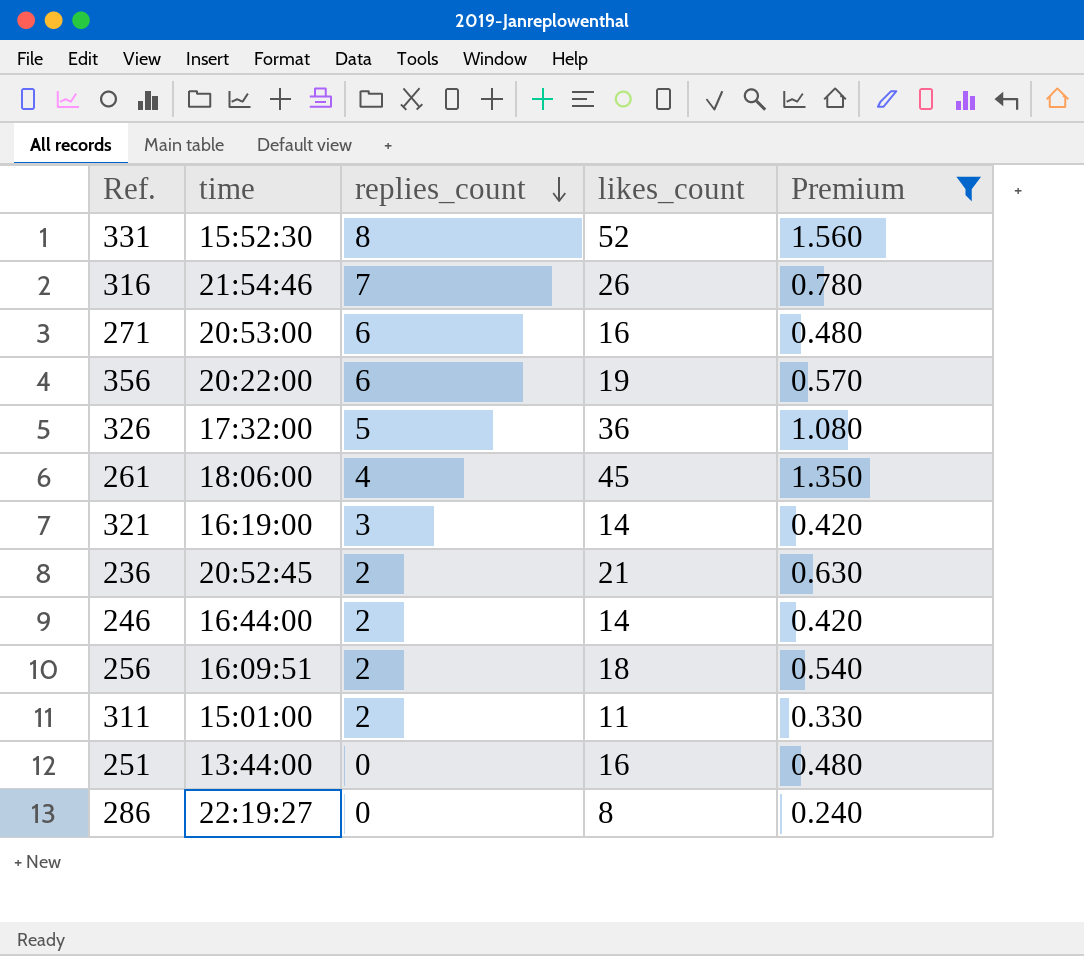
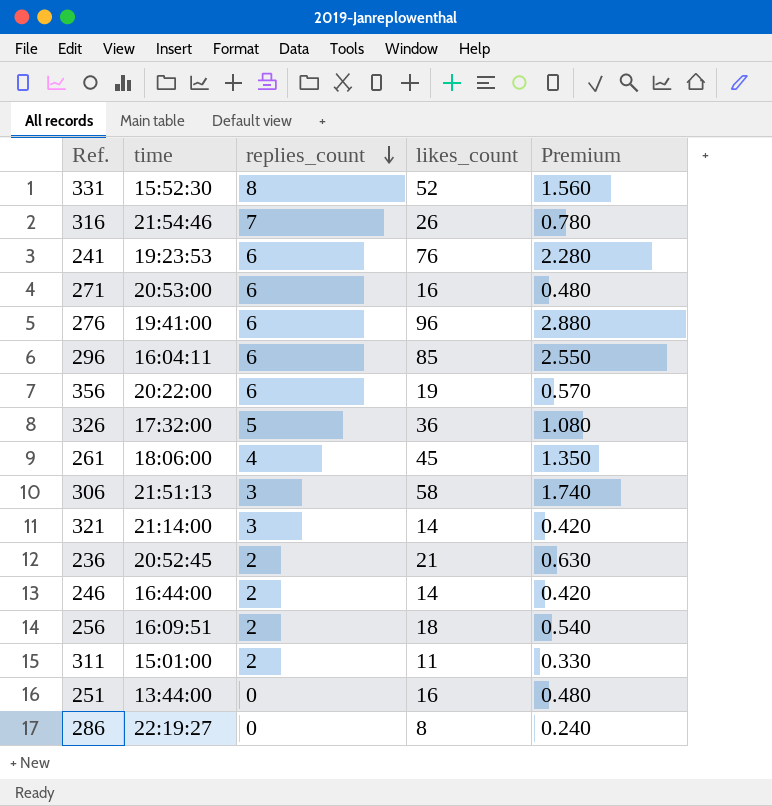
filter: Premium <= 1.560 -> none
321 | time: 16:19:00 -> 21:14:00

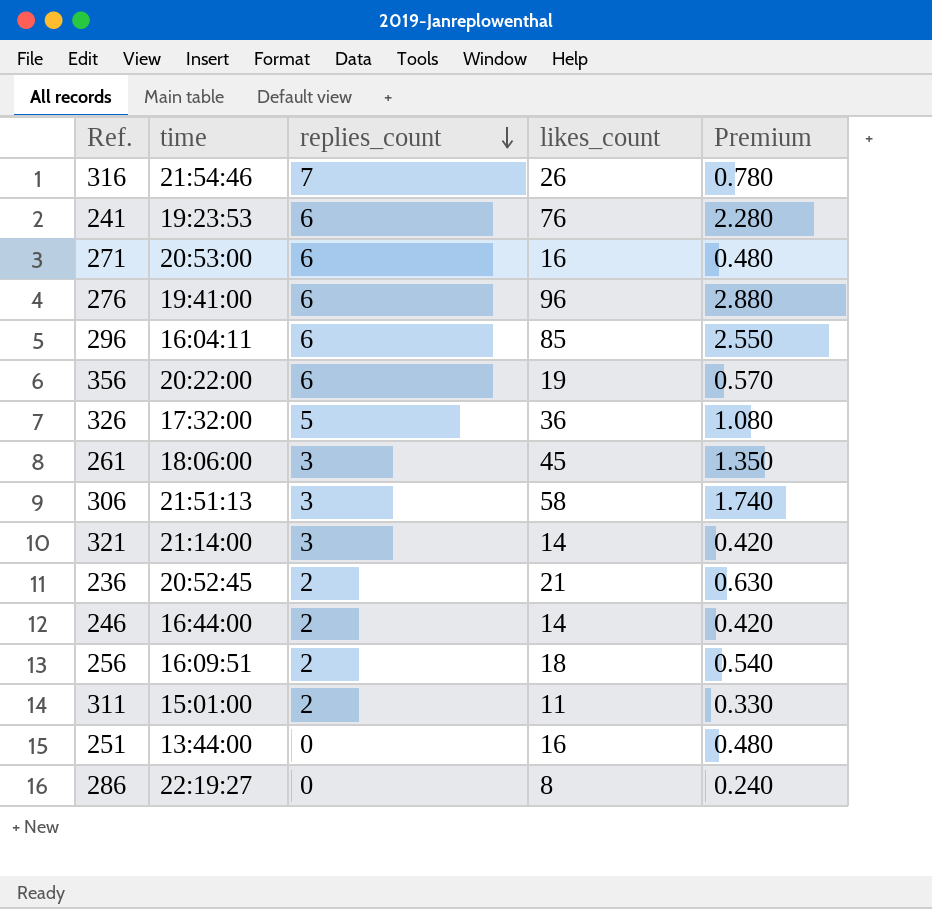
row 331: 15:52:30 | 8 | 52 | 1.560 -> none
261 | replies_count: 4 -> 3

